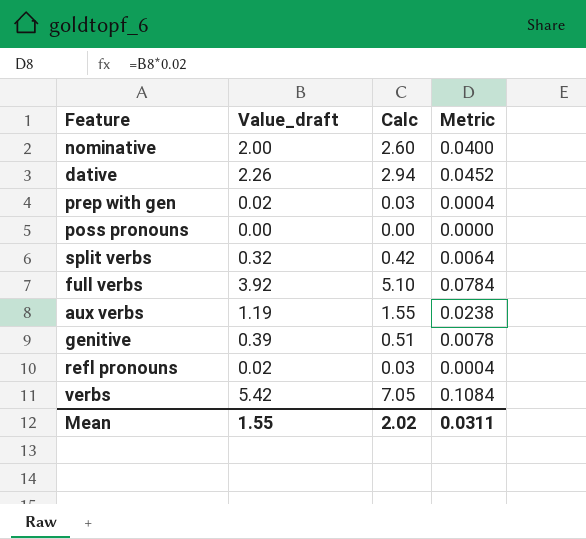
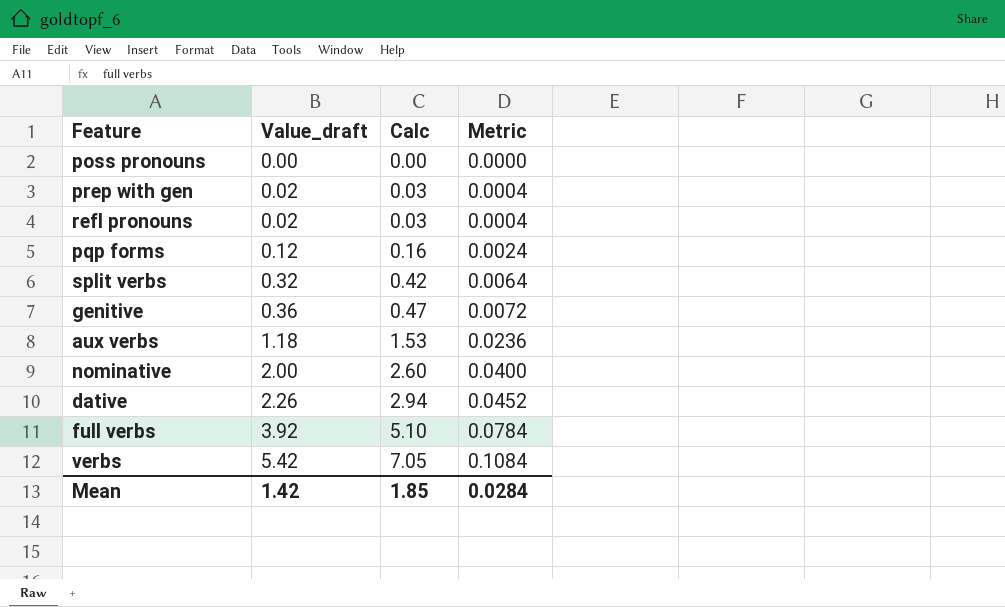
row order: none -> Value_draft ascending
row pqp forms: none -> 0.12 | 0.16 | 0.0024
genitive | Value_draft: 0.39 -> 0.36
genitive | Calc: 0.51 -> 0.47
genitive | Metric: 0.0078 -> 0.0072
aux verbs | Value_draft: 1.19 -> 1.18
aux verbs | Calc: 1.55 -> 1.53
aux verbs | Metric: 0.0238 -> 0.0236
Mean | Value_draft: 1.55 -> 1.42
Mean | Calc: 2.02 -> 1.85
Mean | Metric: 0.0311 -> 0.0284

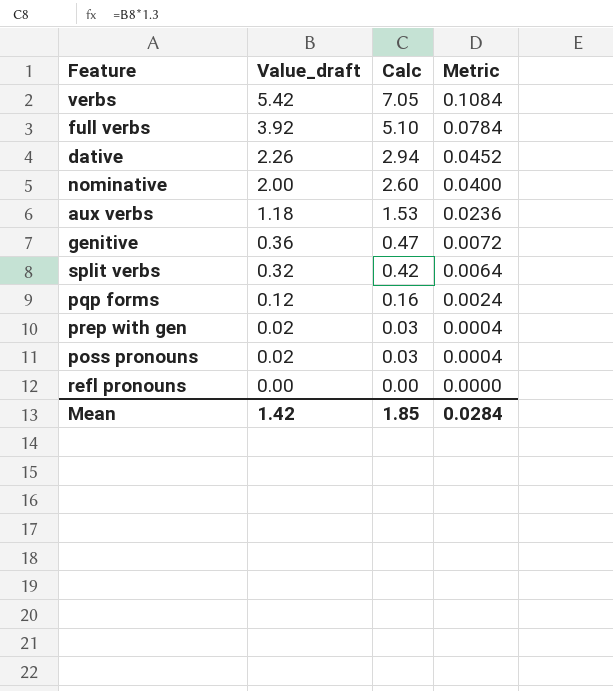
row order: Value_draft ascending -> Value_draft descending
poss pronouns | Value_draft: 0.00 -> 0.02
poss pronouns | Calc: 0.00 -> 0.03
poss pronouns | Metric: 0.0000 -> 0.0004
refl pronouns | Value_draft: 0.02 -> 0.00
refl pronouns | Calc: 0.03 -> 0.00
refl pronouns | Metric: 0.0004 -> 0.0000

